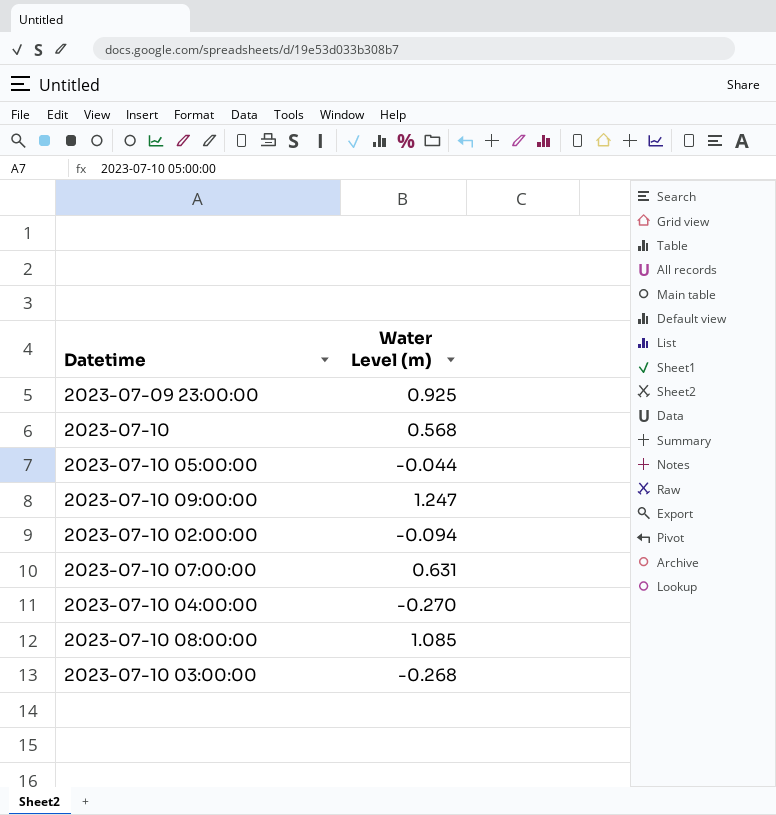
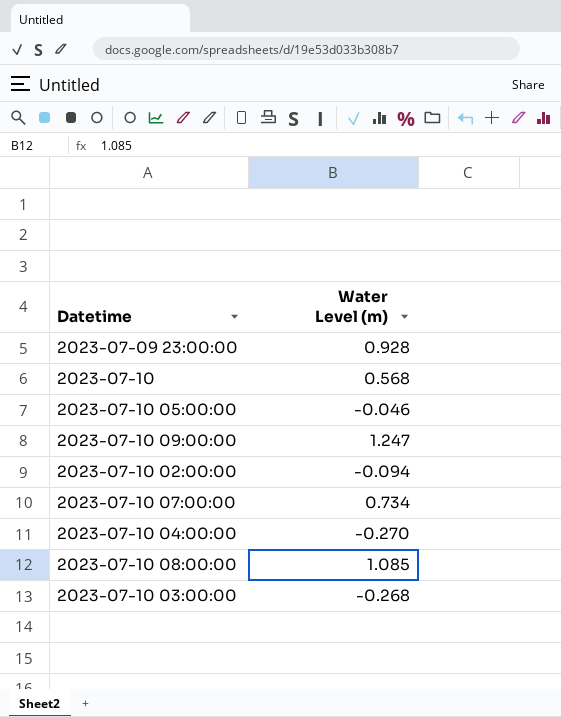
2023-07-09 23:00:00 | Water Level (m): 0.925 -> 0.928
2023-07-10 05:00:00 | Water Level (m): -0.044 -> -0.046
2023-07-10 07:00:00 | Water Level (m): 0.631 -> 0.734

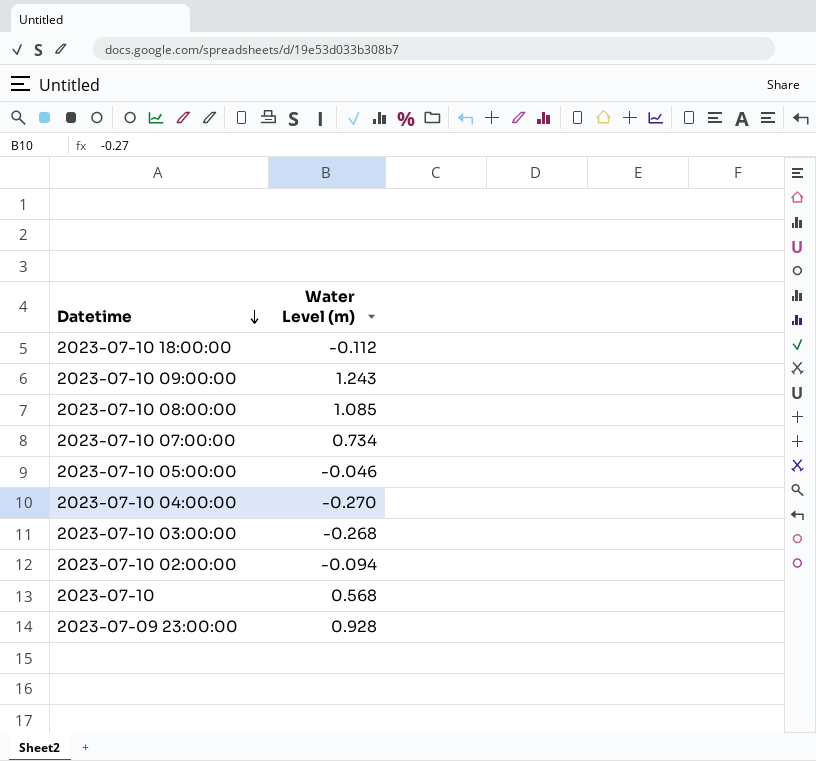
row order: none -> Datetime descending
row 2023-07-10 18:00:00: none -> -0.112
2023-07-10 09:00:00 | Water Level (m): 1.247 -> 1.243

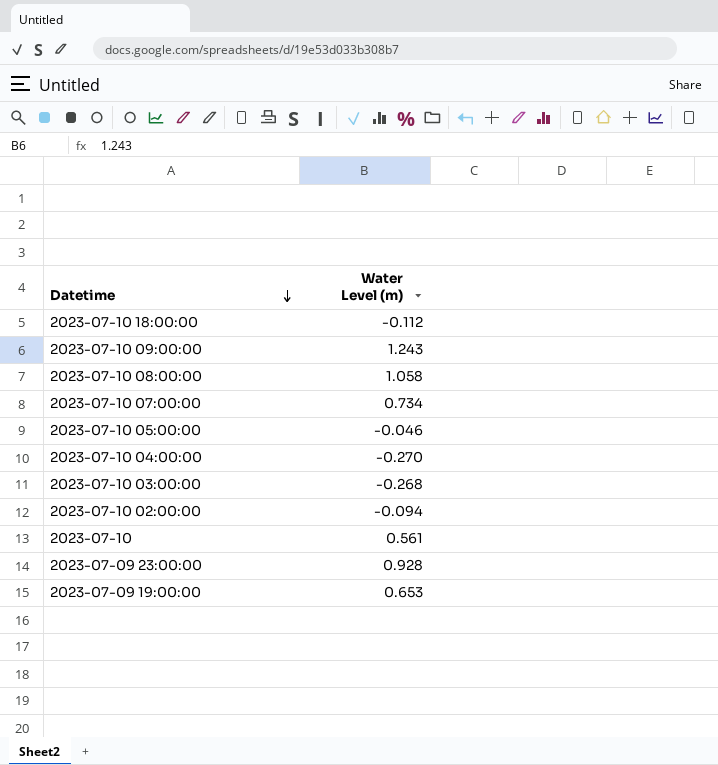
2023-07-10 08:00:00 | Water Level (m): 1.085 -> 1.058
2023-07-10 | Water Level (m): 0.568 -> 0.561
row 2023-07-09 19:00:00: none -> 0.653

